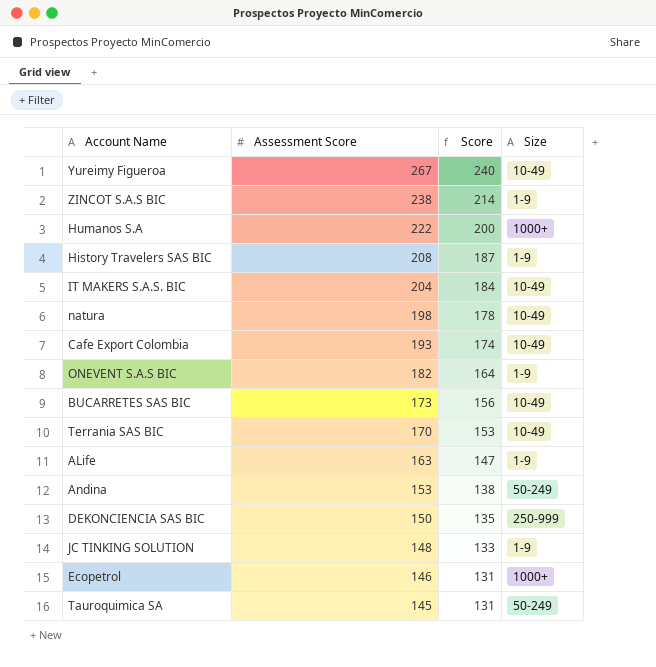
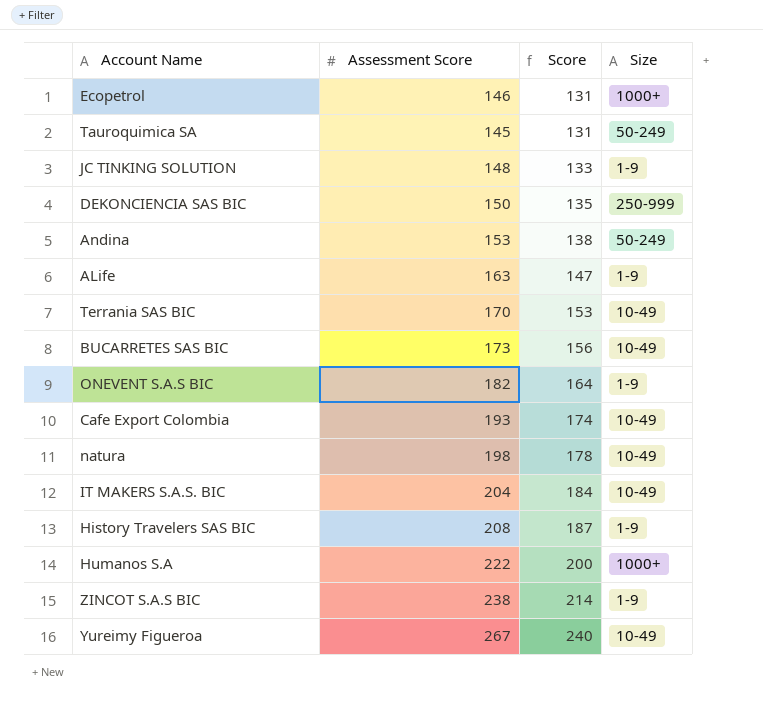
row order: Assessment Score descending -> Score ascending

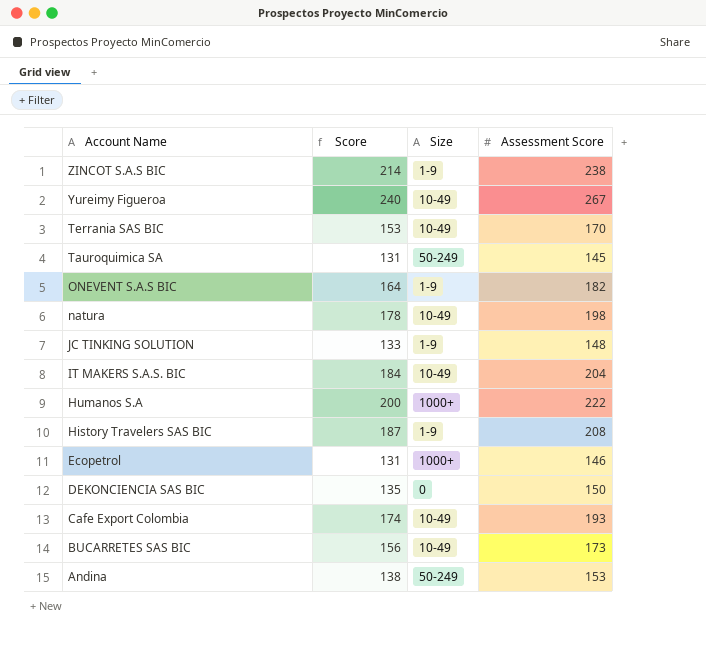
row order: Score ascending -> Account Name descending
column Assessment Score | position: 2 -> 4
row ALife: 163 | 147 | 1-9 -> none
DEKONCIENCIA SAS BIC | Size: 250-999 -> 0

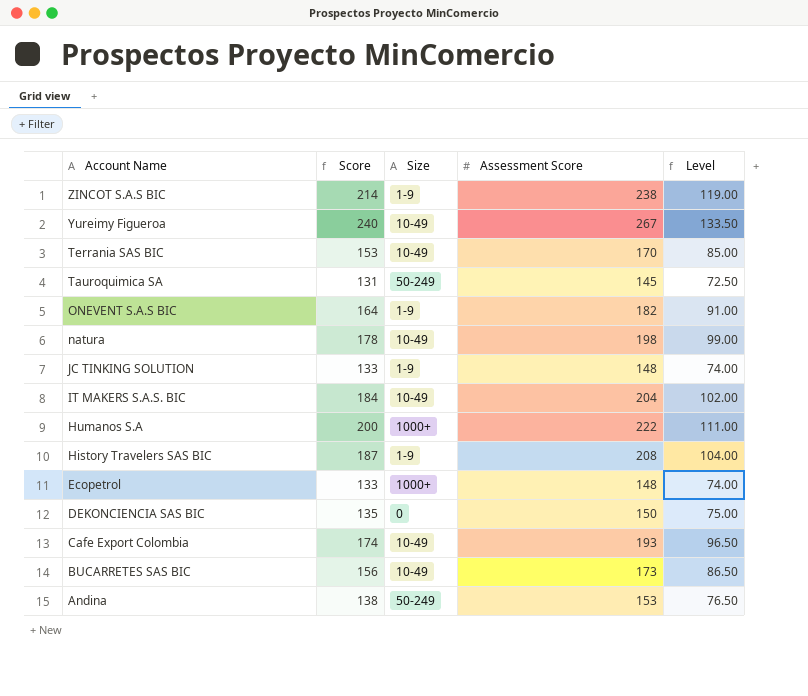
column Level | formula: none -> [Assessment Score] * 0.5
Ecopetrol | Score: 131 -> 133
Ecopetrol | Assessment Score: 146 -> 148

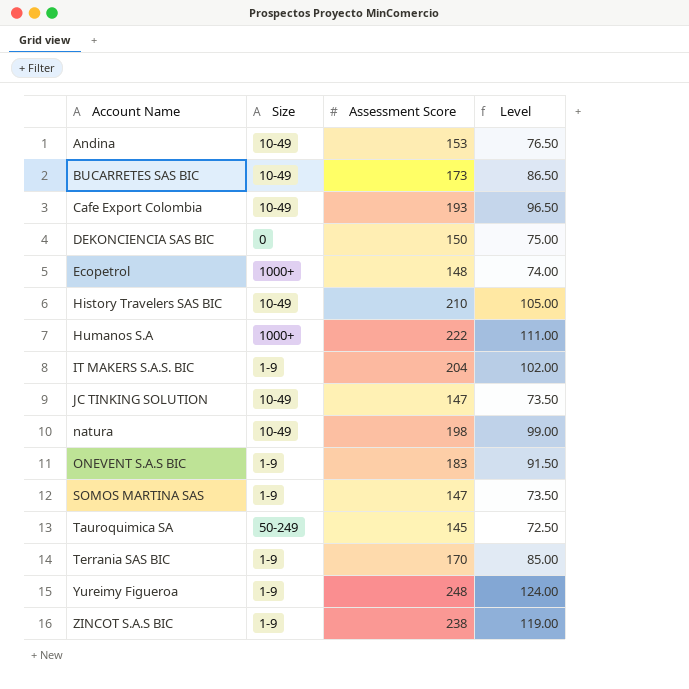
row order: Account Name descending -> Account Name ascending
column Score | formula: [Assessment Score] * 0.9 -> none
Andina | Size: 50-249 -> 10-49
History Travelers SAS BIC | Size: 1-9 -> 10-49
History Travelers SAS BIC | Assessment Score: 208 -> 210
History Travelers SAS BIC | Level: 104.00 -> 105.00
IT MAKERS S.A.S. BIC | Size: 10-49 -> 1-9
JC TINKING SOLUTION | Size: 1-9 -> 10-49
JC TINKING SOLUTION | Assessment Score: 148 -> 147
JC TINKING SOLUTION | Level: 74.00 -> 73.50
ONEVENT S.A.S BIC | Assessment Score: 182 -> 183
ONEVENT S.A.S BIC | Level: 91.00 -> 91.50
row SOMOS MARTINA SAS: none -> 1-9 | 147 | 73.50
Terrania SAS BIC | Size: 10-49 -> 1-9
Yureimy Figueroa | Size: 10-49 -> 1-9
Yureimy Figueroa | Assessment Score: 267 -> 248
Yureimy Figueroa | Level: 133.50 -> 124.00

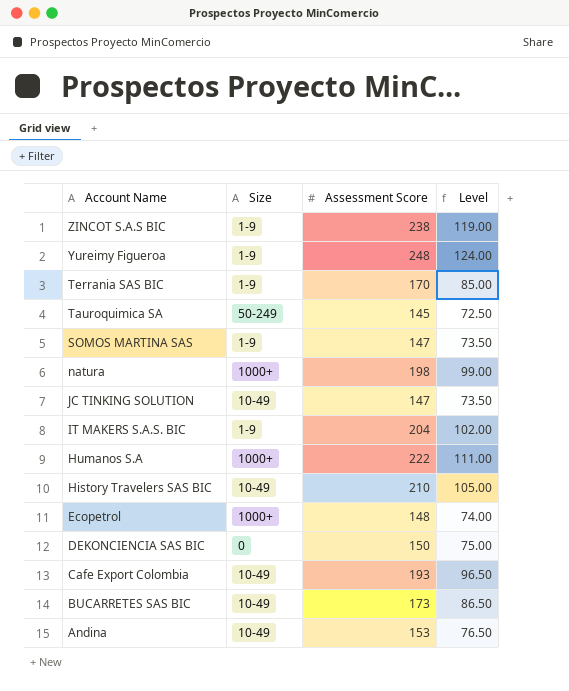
row order: Account Name ascending -> Account Name descending
row ONEVENT S.A.S BIC: 1-9 | 183 | 91.50 -> none
natura | Size: 10-49 -> 1000+

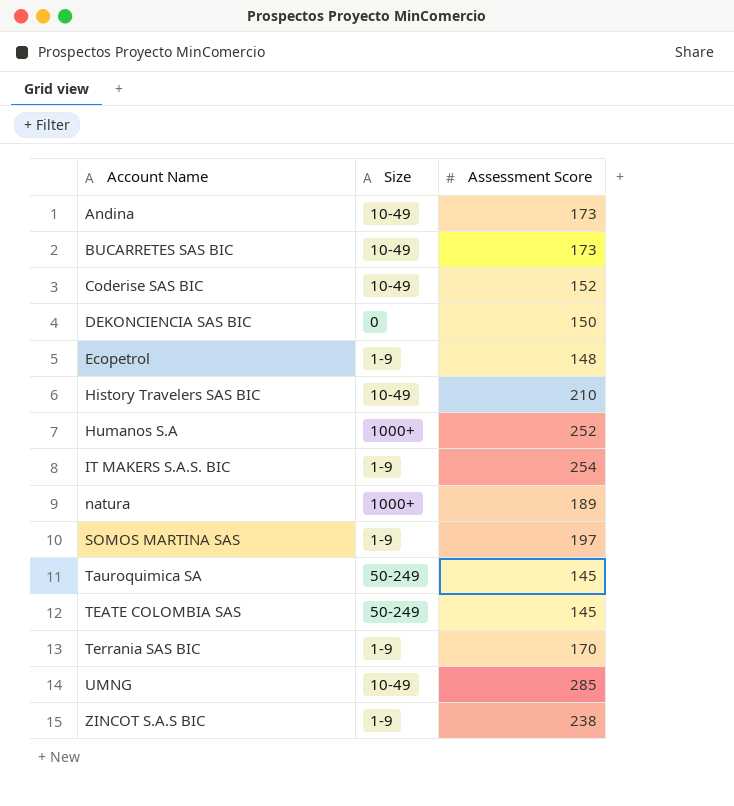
row order: Account Name descending -> Account Name ascending
column Level | formula: [Assessment Score] * 0.5 -> none
row Yureimy Figueroa: 1-9 | 248 | 124.00 -> none
row JC TINKING SOLUTION: 10-49 | 147 | 73.50 -> none
row Cafe Export Colombia: 10-49 | 193 | 96.50 -> none
Andina | Assessment Score: 153 -> 173
row Coderise SAS BIC: none -> 10-49 | 152
Ecopetrol | Size: 1000+ -> 1-9
Humanos S.A | Assessment Score: 222 -> 252
IT MAKERS S.A.S. BIC | Assessment Score: 204 -> 254
natura | Assessment Score: 198 -> 189
SOMOS MARTINA SAS | Assessment Score: 147 -> 197
row TEATE COLOMBIA SAS: none -> 50-249 | 145
row UMNG: none -> 10-49 | 285

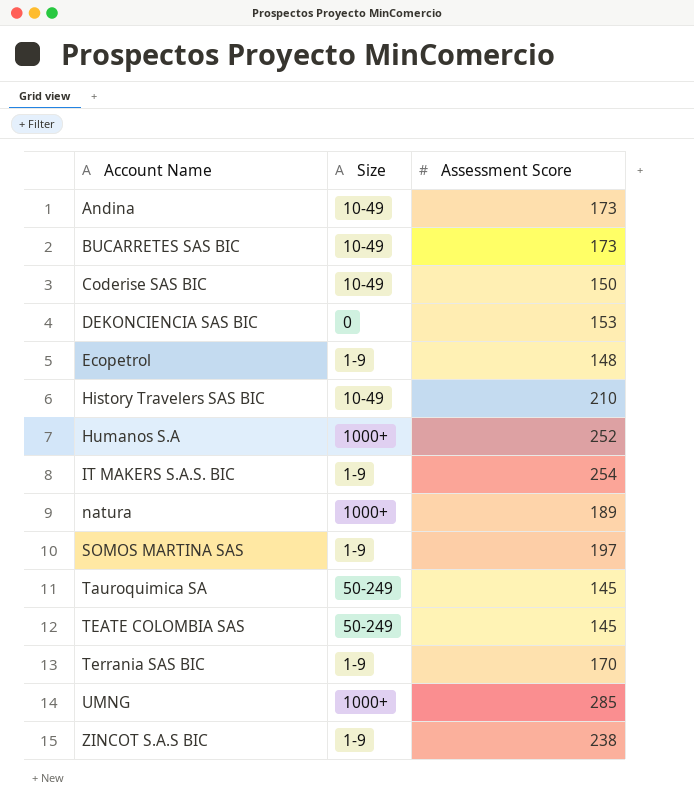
Coderise SAS BIC | Assessment Score: 152 -> 150
DEKONCIENCIA SAS BIC | Assessment Score: 150 -> 153
UMNG | Size: 10-49 -> 1000+

